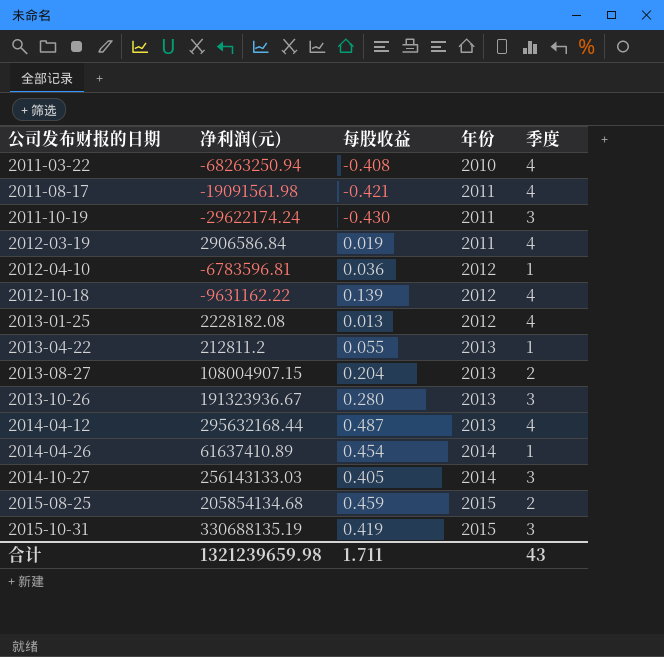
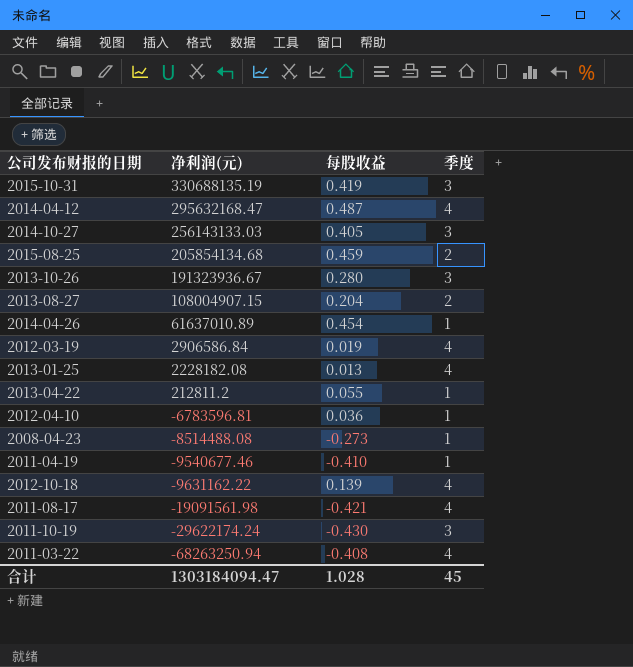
row order: 公司发布财报的日期 ascending -> 净利润(元) descending
column 年份 | position: 4 -> none
2014-04-12 | 净利润(元): 295632168.44 -> 295632168.47
2014-04-26 | 净利润(元): 61637410.89 -> 61637010.89
row 2008-04-23: none -> -8514488.08 | -0.273 | 1
row 2011-04-19: none -> -9540677.46 | -0.410 | 1
合计 | 净利润(元): 1321239659.98 -> 1303184094.47
合计 | 每股收益: 1.711 -> 1.028
合计 | 季度: 43 -> 45

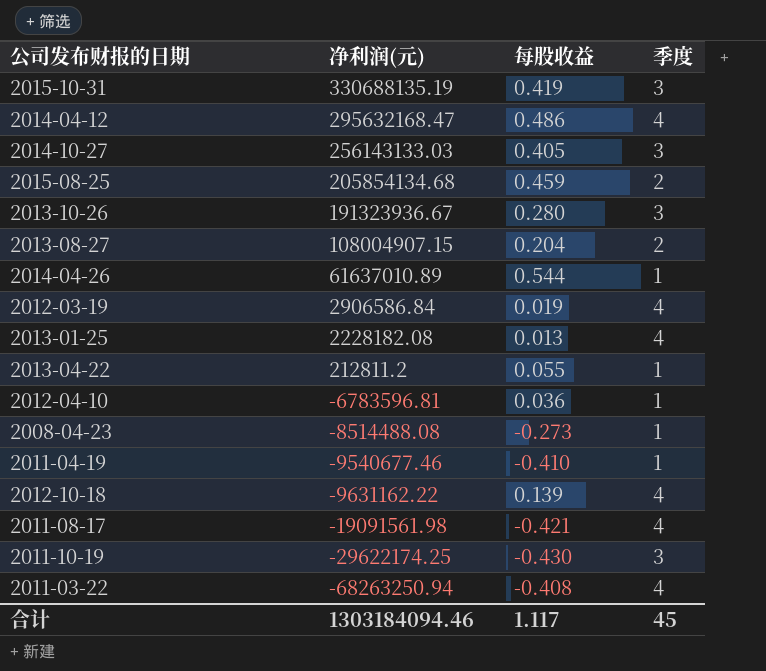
2014-04-12 | 每股收益: 0.487 -> 0.486
2014-04-26 | 每股收益: 0.454 -> 0.544
2011-10-19 | 净利润(元): -29622174.24 -> -29622174.25
合计 | 净利润(元): 1303184094.47 -> 1303184094.46
合计 | 每股收益: 1.028 -> 1.117

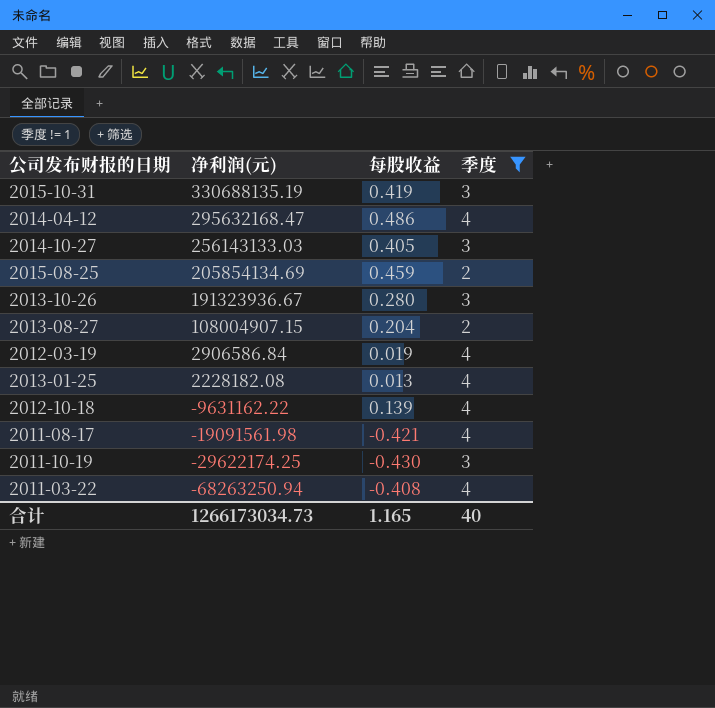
filter: none -> 季度 != 1
2015-08-25 | 净利润(元): 205854134.68 -> 205854134.69
合计 | 净利润(元): 1303184094.46 -> 1266173034.73
合计 | 每股收益: 1.117 -> 1.165
合计 | 季度: 45 -> 40

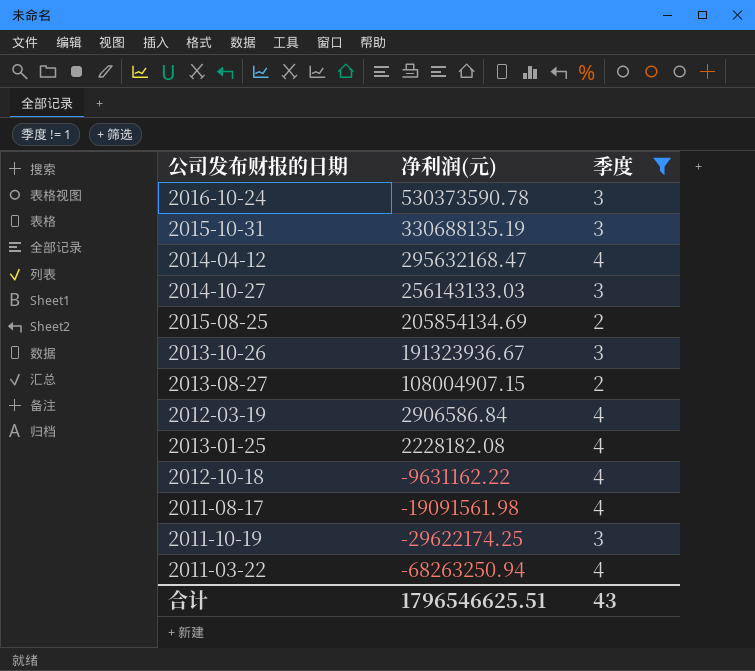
column 每股收益 | position: 3 -> none
row 2016-10-24: none -> 530373590.78 | 3
合计 | 净利润(元): 1266173034.73 -> 1796546625.51
合计 | 季度: 40 -> 43

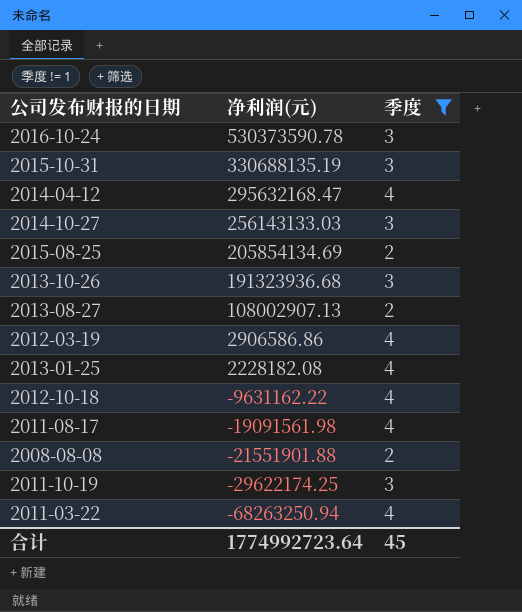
2013-10-26 | 净利润(元): 191323936.67 -> 191323936.68
2013-08-27 | 净利润(元): 108004907.15 -> 108002907.13
2012-03-19 | 净利润(元): 2906586.84 -> 2906586.86
row 2008-08-08: none -> -21551901.88 | 2
合计 | 净利润(元): 1796546625.51 -> 1774992723.64
合计 | 季度: 43 -> 45

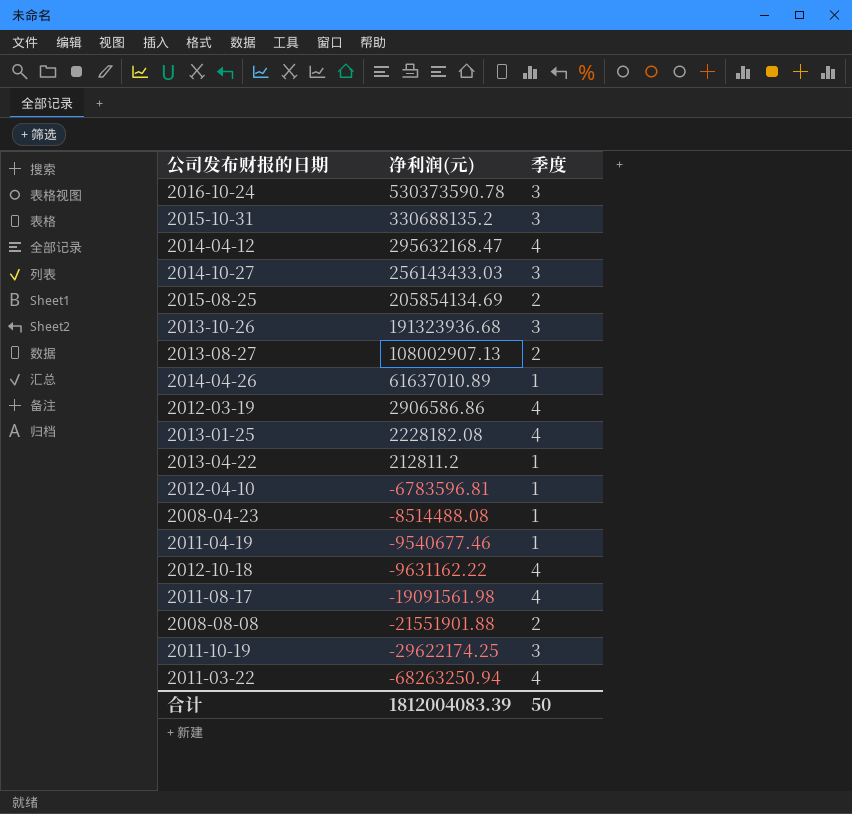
filter: 季度 != 1 -> none
2015-10-31 | 净利润(元): 330688135.19 -> 330688135.2
2014-10-27 | 净利润(元): 256143133.03 -> 256143433.03
合计 | 净利润(元): 1774992723.64 -> 1812004083.39
合计 | 季度: 45 -> 50

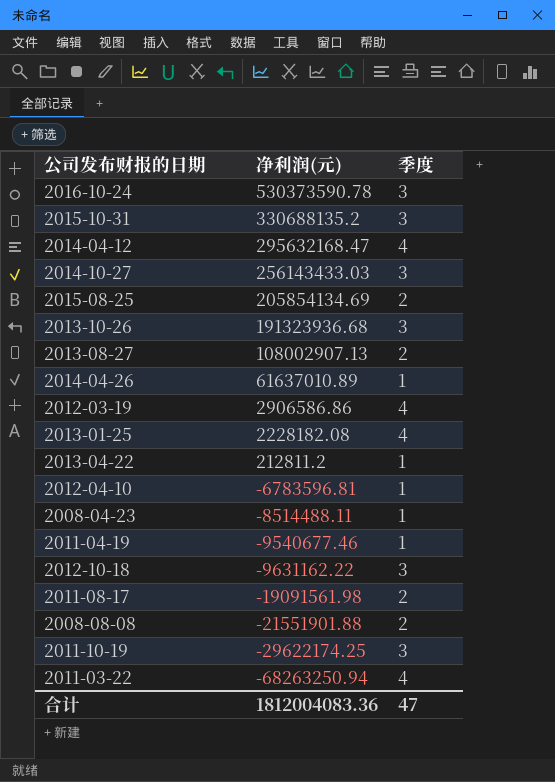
2008-04-23 | 净利润(元): -8514488.08 -> -8514488.11
2012-10-18 | 季度: 4 -> 3
2011-08-17 | 季度: 4 -> 2
合计 | 净利润(元): 1812004083.39 -> 1812004083.36
合计 | 季度: 50 -> 47

